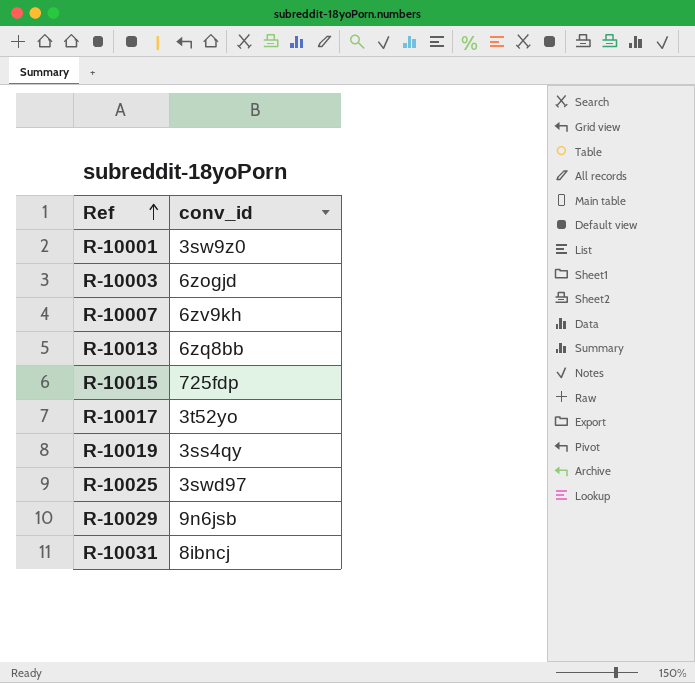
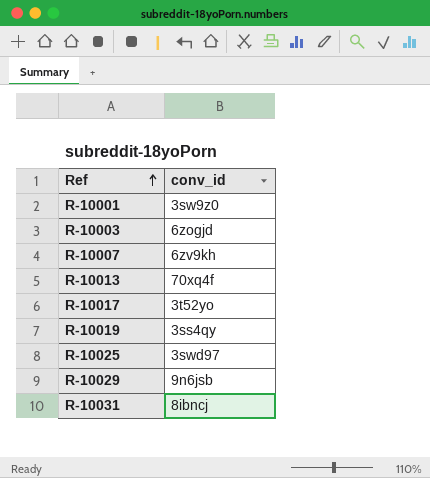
row R-10015: 725fdp -> none
R-10013 | conv_id: 6zq8bb -> 70xq4f

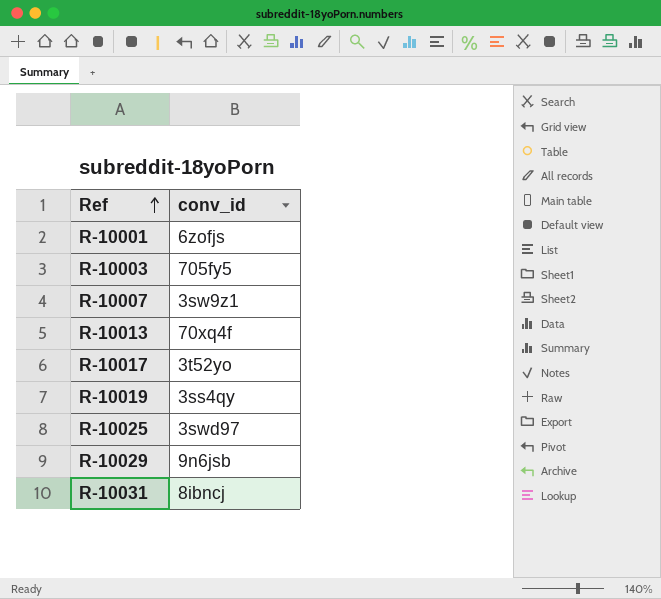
R-10001 | conv_id: 3sw9z0 -> 6zofjs
R-10003 | conv_id: 6zogjd -> 705fy5
R-10007 | conv_id: 6zv9kh -> 3sw9z1

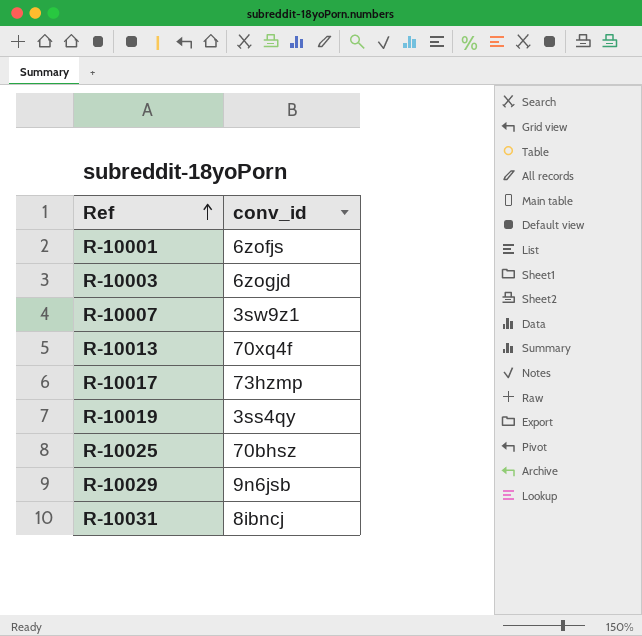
R-10003 | conv_id: 705fy5 -> 6zogjd
R-10017 | conv_id: 3t52yo -> 73hzmp
R-10025 | conv_id: 3swd97 -> 70bhsz

